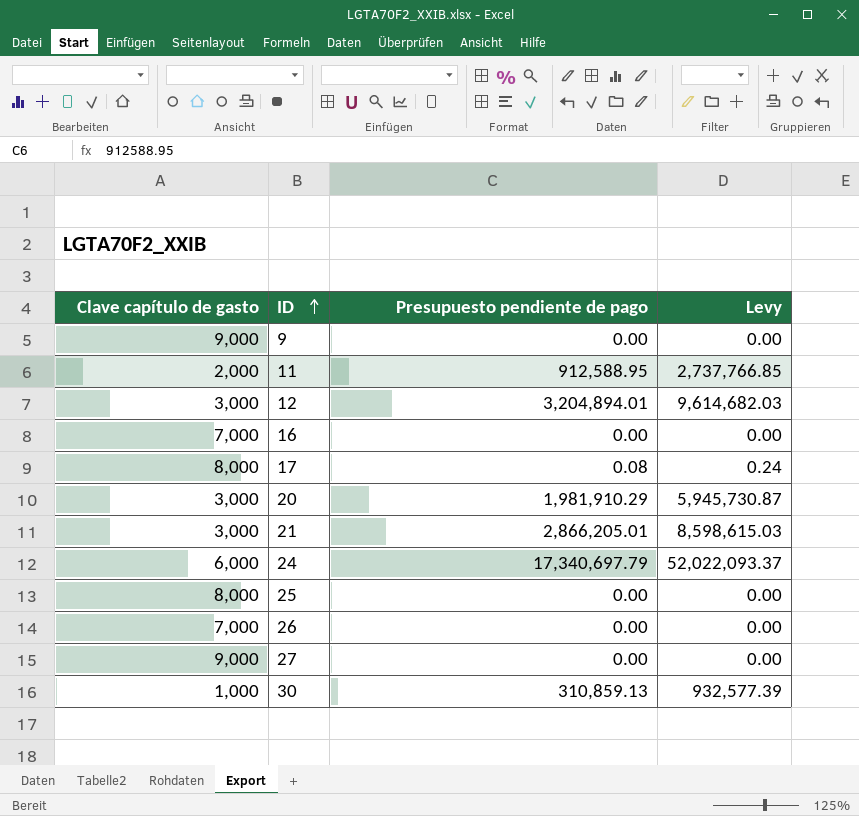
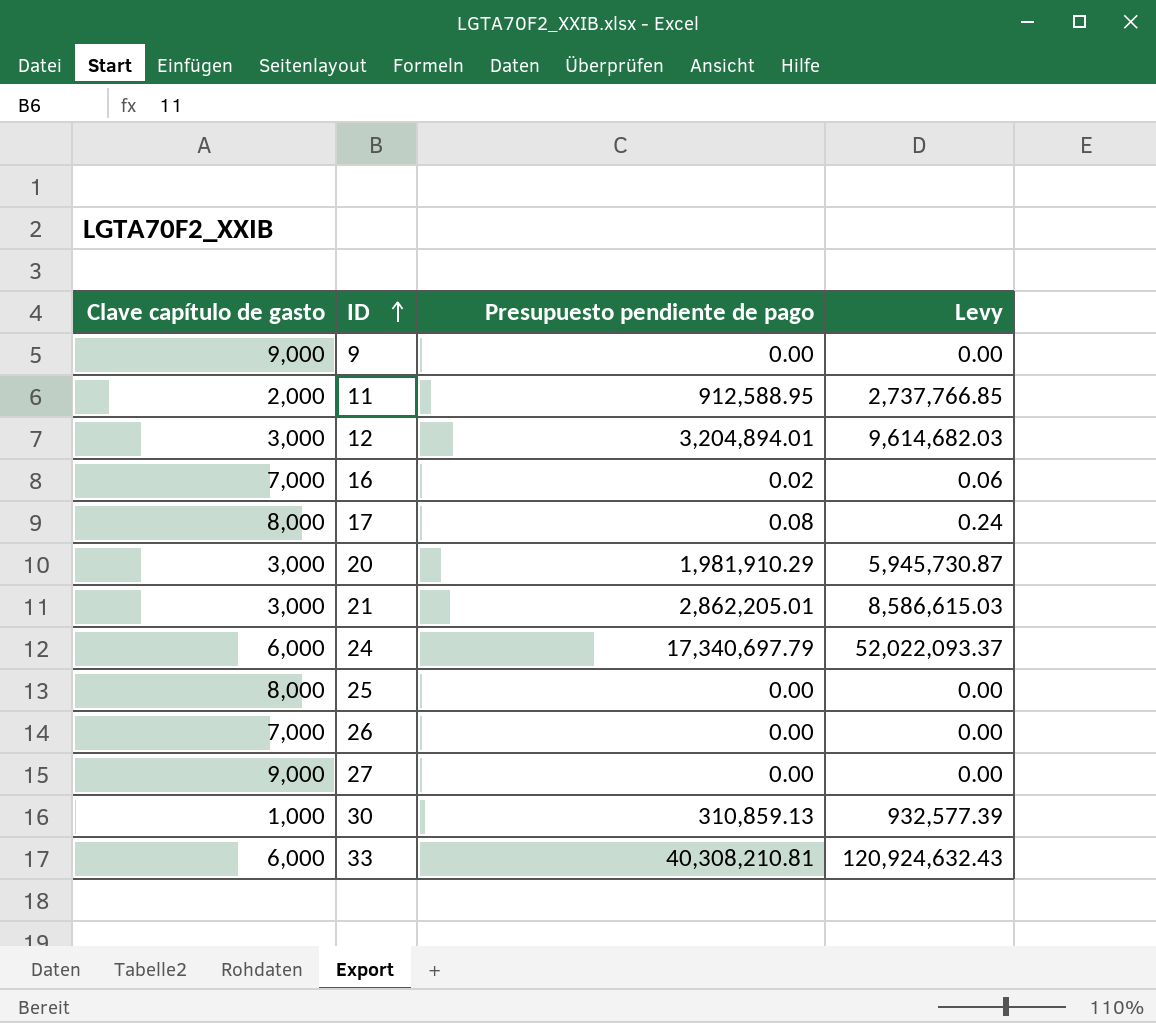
16 | Presupuesto pendiente de pago: 0.00 -> 0.02
16 | Levy: 0.00 -> 0.06
21 | Presupuesto pendiente de pago: 2,866,205.01 -> 2,862,205.01
21 | Levy: 8,598,615.03 -> 8,586,615.03
row 33: none -> 6,000 | 40,308,210.81 | 120,924,632.43

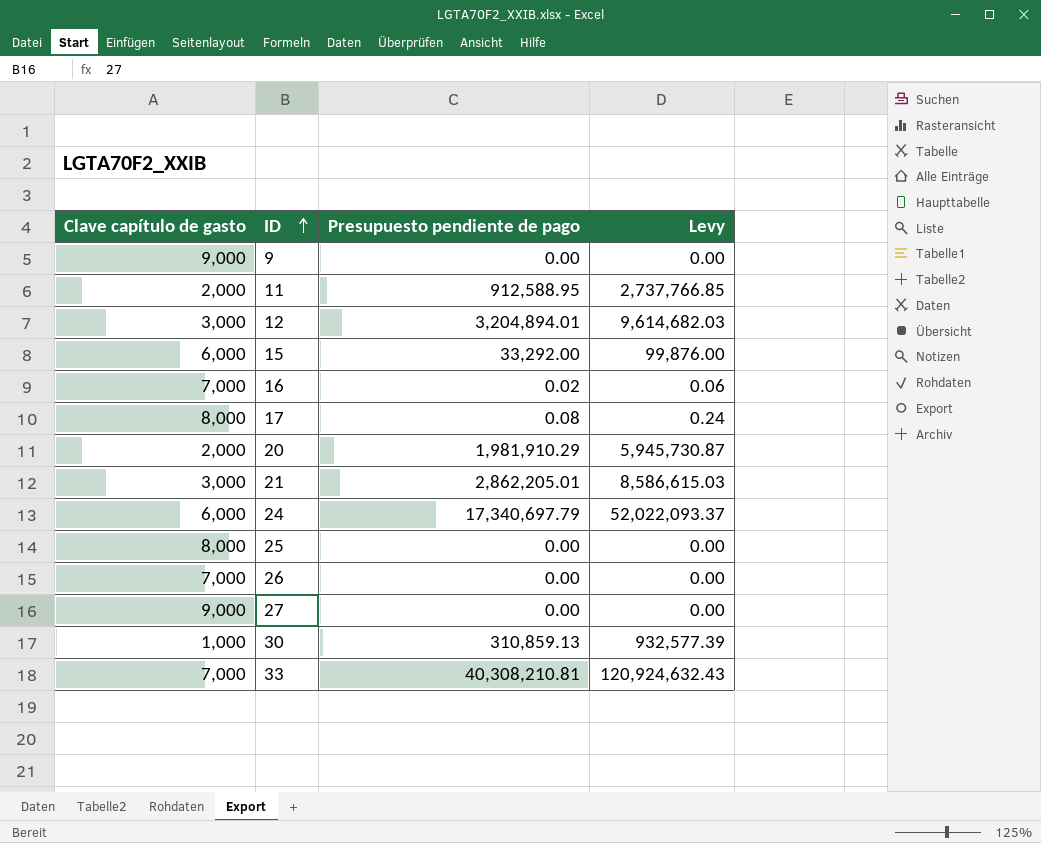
row 15: none -> 6,000 | 33,292.00 | 99,876.00
20 | Clave capítulo de gasto: 3,000 -> 2,000
33 | Clave capítulo de gasto: 6,000 -> 7,000

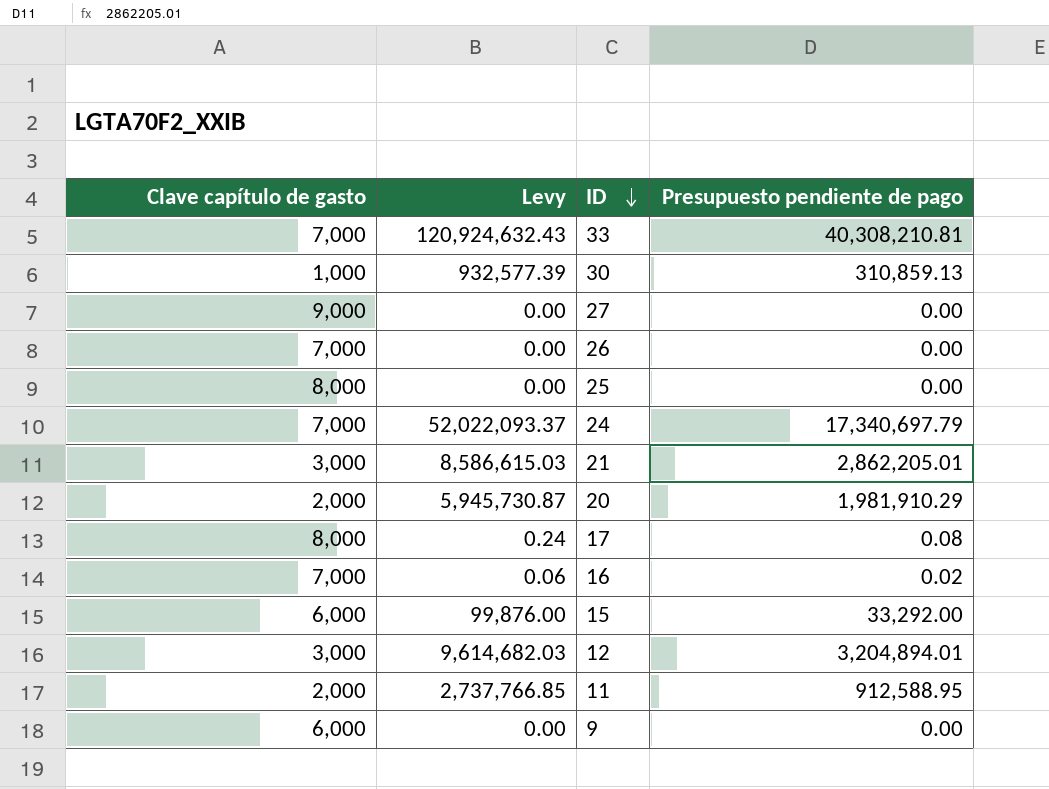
row order: ID ascending -> ID descending
column Levy | position: 4 -> 2
24 | Clave capítulo de gasto: 6,000 -> 7,000
9 | Clave capítulo de gasto: 9,000 -> 6,000

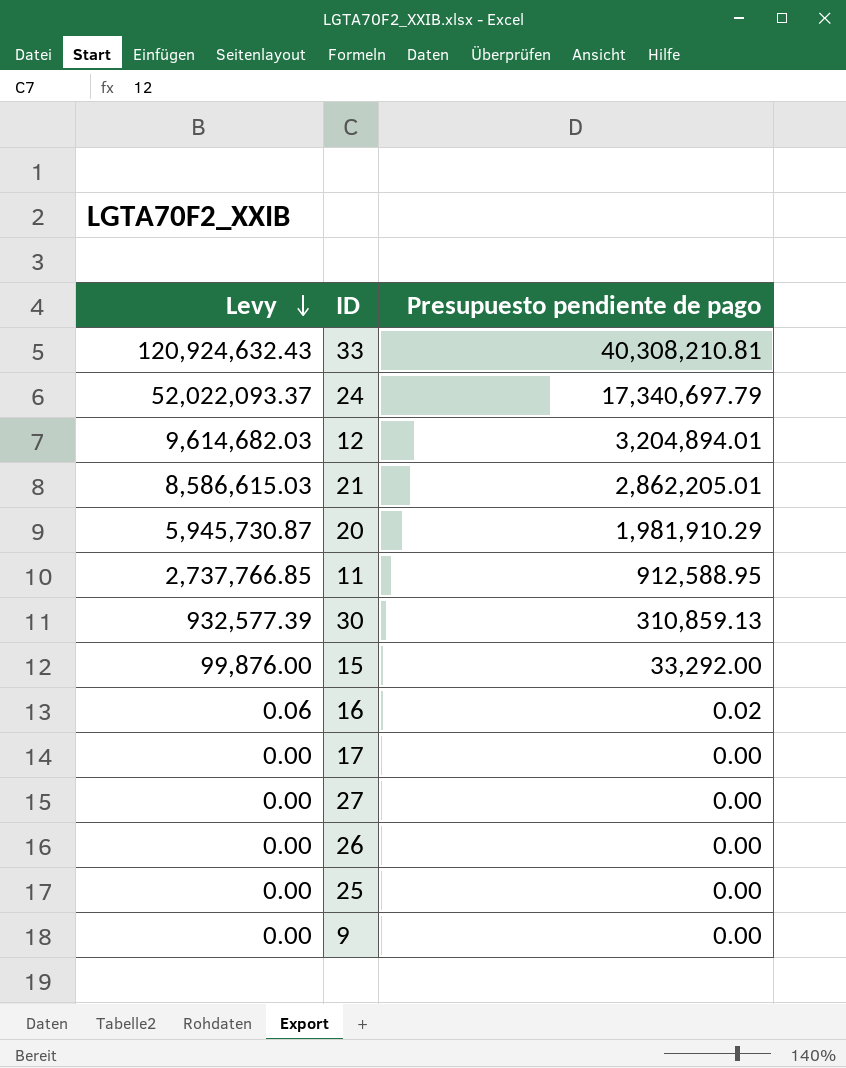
row order: ID descending -> Levy descending
column Clave capítulo de gasto | position: 1 -> none
17 | Levy: 0.24 -> 0.00
17 | Presupuesto pendiente de pago: 0.08 -> 0.00

